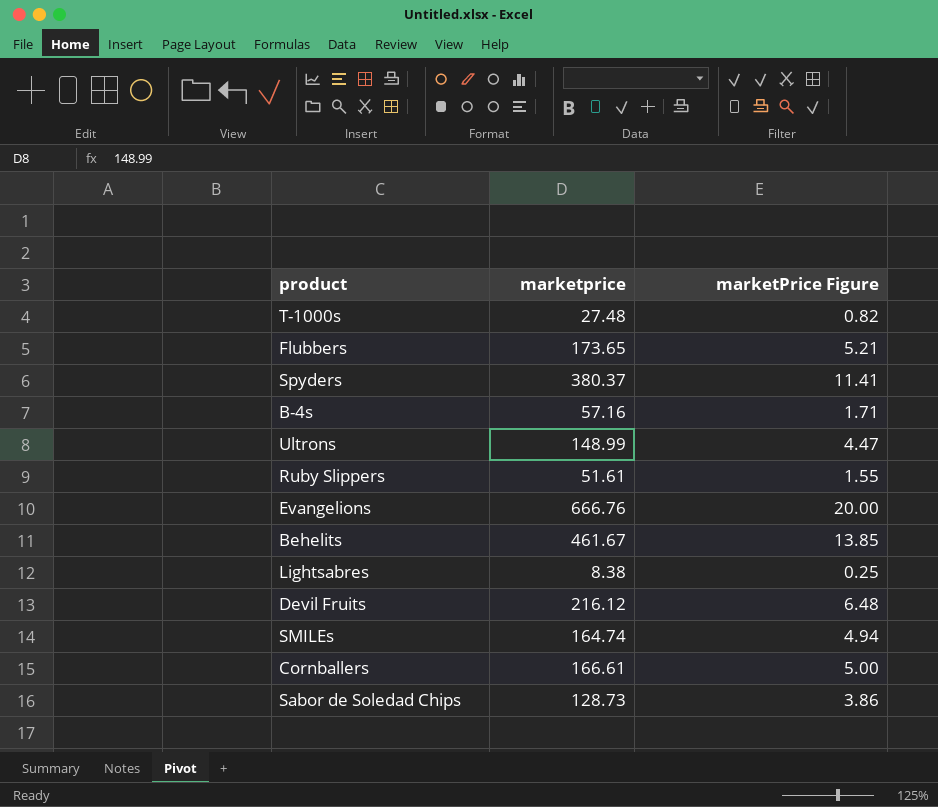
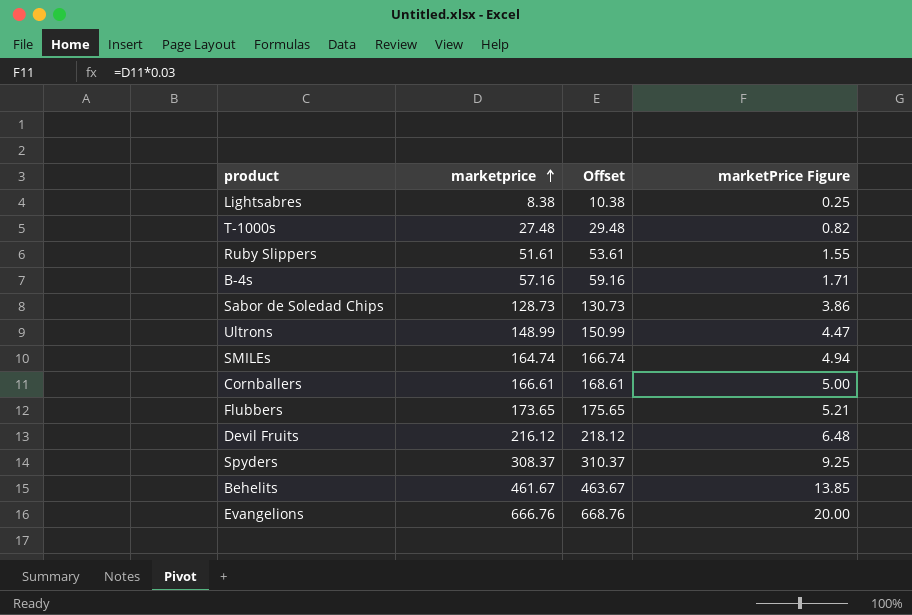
row order: none -> marketprice ascending
column Offset | formula: none -> [marketprice] + 2
Spyders | marketprice: 380.37 -> 308.37
Spyders | marketPrice Figure: 11.41 -> 9.25

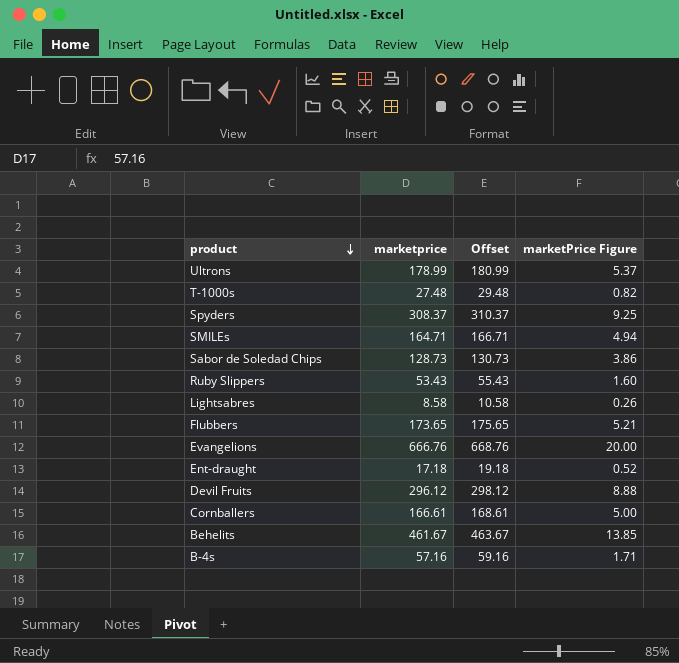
row order: marketprice ascending -> product descending
Ultrons | marketprice: 148.99 -> 178.99
Ultrons | Offset: 150.99 -> 180.99
Ultrons | marketPrice Figure: 4.47 -> 5.37
SMILEs | marketprice: 164.74 -> 164.71
SMILEs | Offset: 166.74 -> 166.71
Ruby Slippers | marketprice: 51.61 -> 53.43
Ruby Slippers | Offset: 53.61 -> 55.43
Ruby Slippers | marketPrice Figure: 1.55 -> 1.60
Lightsabres | marketprice: 8.38 -> 8.58
Lightsabres | Offset: 10.38 -> 10.58
Lightsabres | marketPrice Figure: 0.25 -> 0.26
row Ent-draught: none -> 17.18 | 19.18 | 0.52
Devil Fruits | marketprice: 216.12 -> 296.12
Devil Fruits | Offset: 218.12 -> 298.12
Devil Fruits | marketPrice Figure: 6.48 -> 8.88

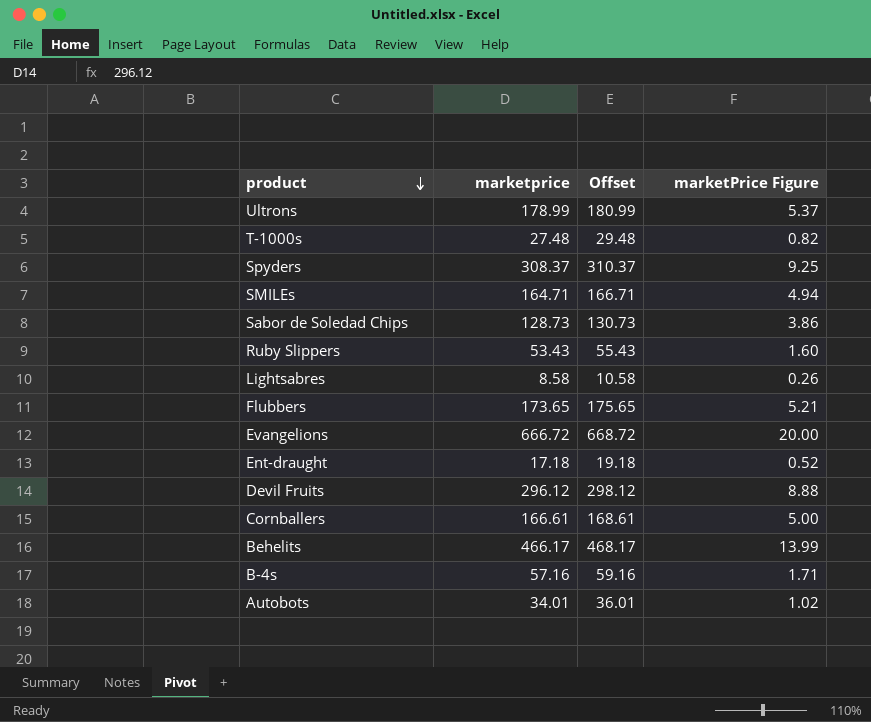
Evangelions | marketprice: 666.76 -> 666.72
Evangelions | Offset: 668.76 -> 668.72
Behelits | marketprice: 461.67 -> 466.17
Behelits | Offset: 463.67 -> 468.17
Behelits | marketPrice Figure: 13.85 -> 13.99
row Autobots: none -> 34.01 | 36.01 | 1.02

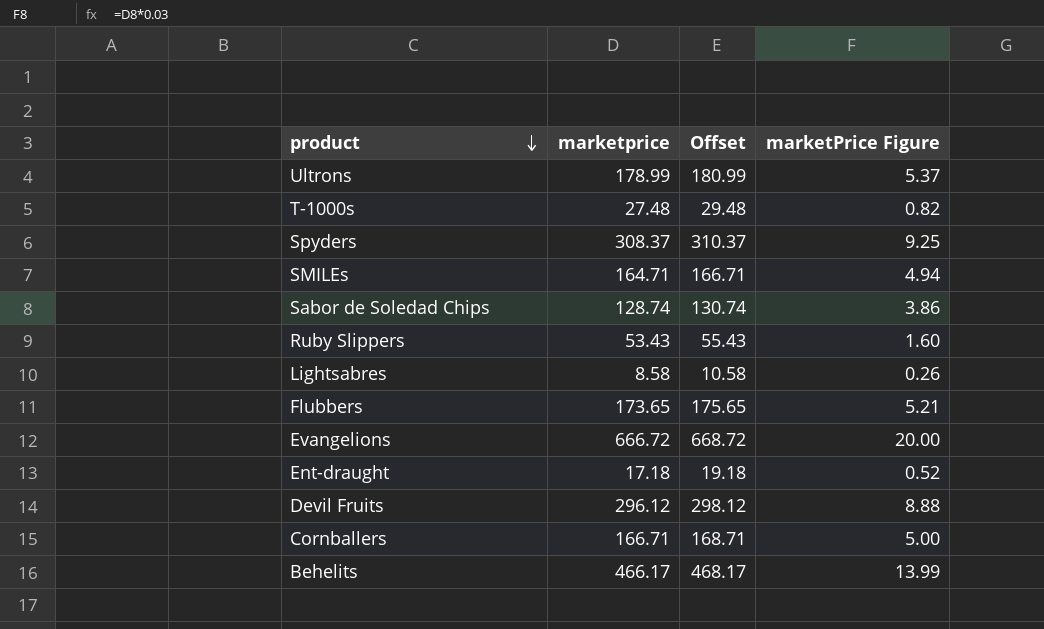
row B-4s: 57.16 | 59.16 | 1.71 -> none
row Autobots: 34.01 | 36.01 | 1.02 -> none
Sabor de Soledad Chips | marketprice: 128.73 -> 128.74
Sabor de Soledad Chips | Offset: 130.73 -> 130.74
Cornballers | marketprice: 166.61 -> 166.71
Cornballers | Offset: 168.61 -> 168.71

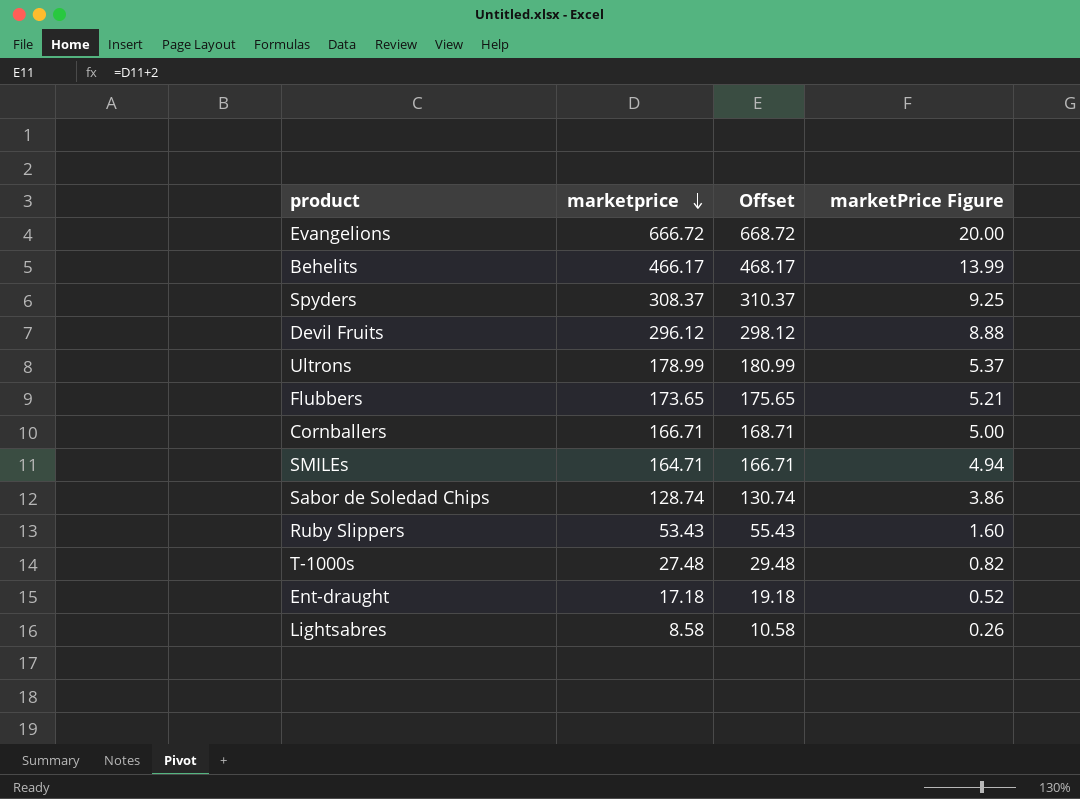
row order: product descending -> marketprice descending

